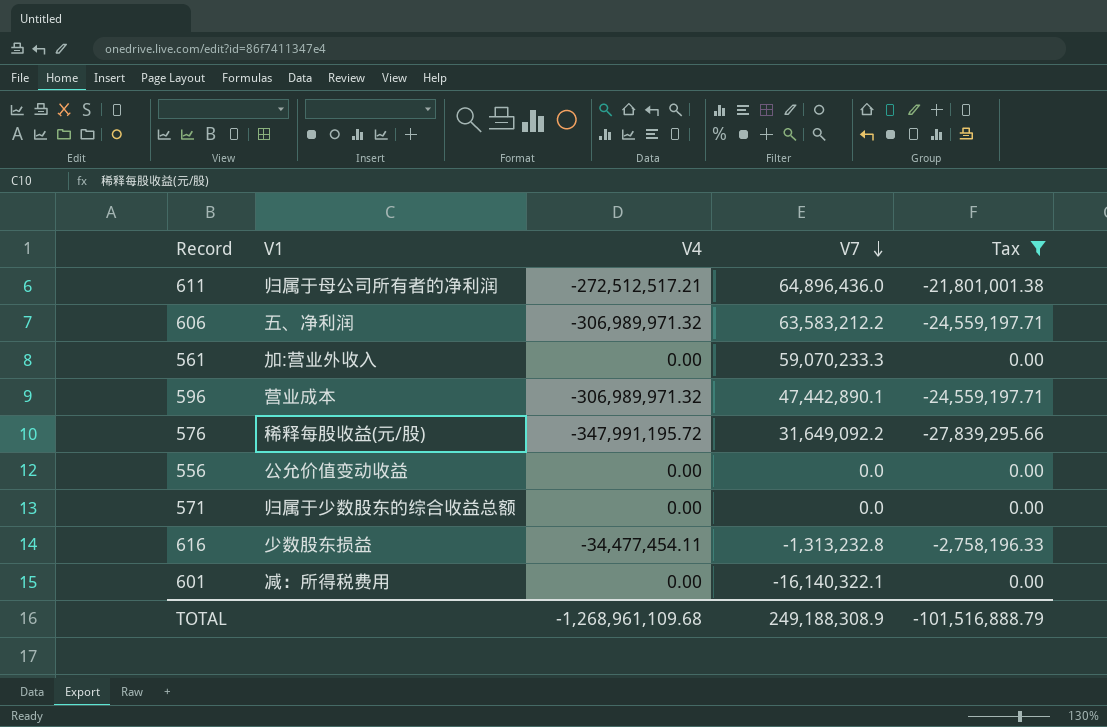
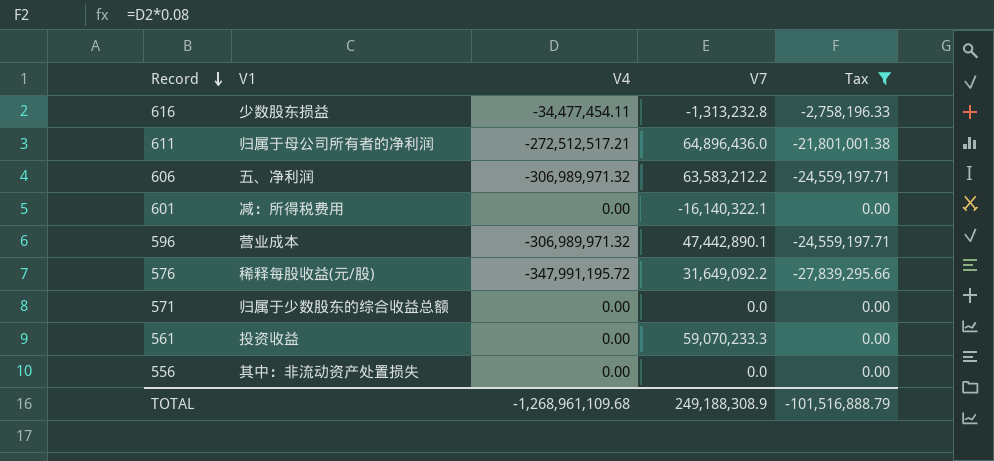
row order: V7 descending -> Record descending
561 | V1: 加:营业外收入 -> 投资收益
556 | V1: 公允价值变动收益 -> 其中：非流动资产处置损失

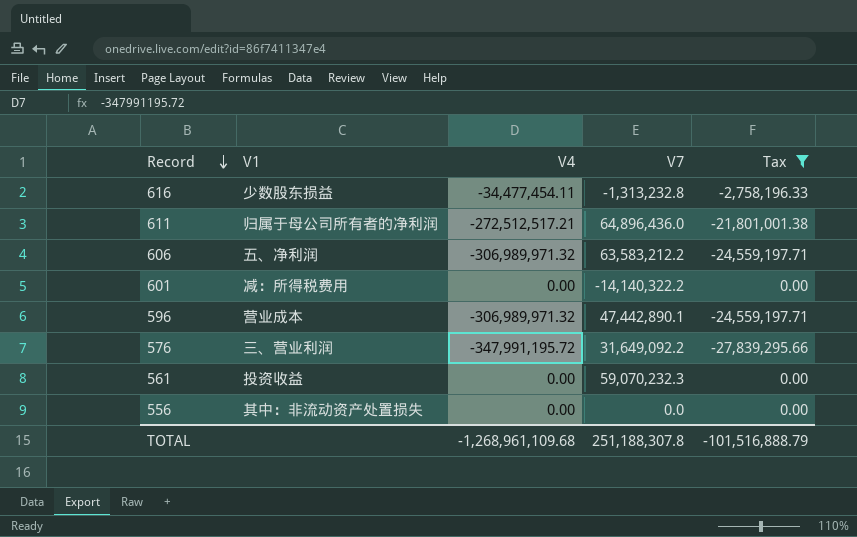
row 571: 归属于少数股东的综合收益总额 | 0.00 | 0.0 | 0.00 -> none
601 | V7: -16,140,322.1 -> -14,140,322.2
576 | V1: 稀释每股收益(元/股) -> 三、营业利润
561 | V7: 59,070,233.3 -> 59,070,232.3
TOTAL | V7: 249,188,308.9 -> 251,188,307.8

